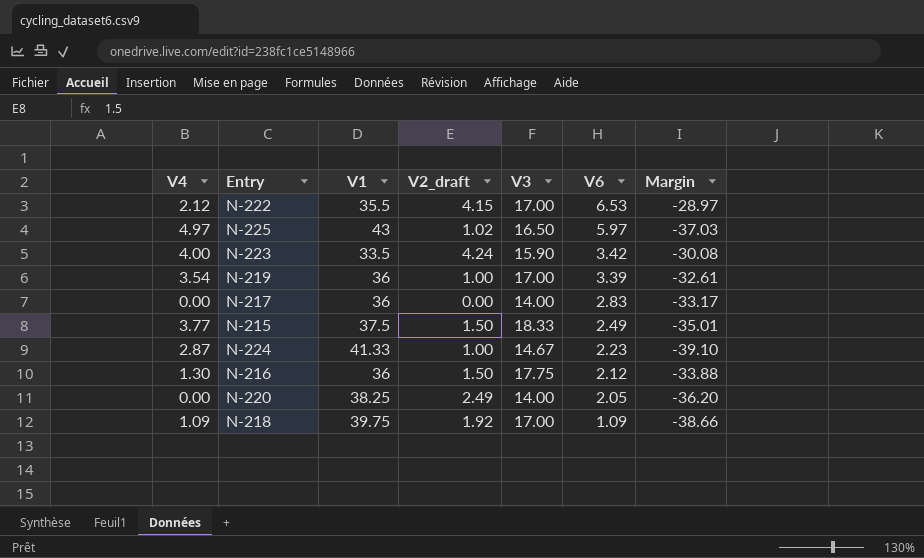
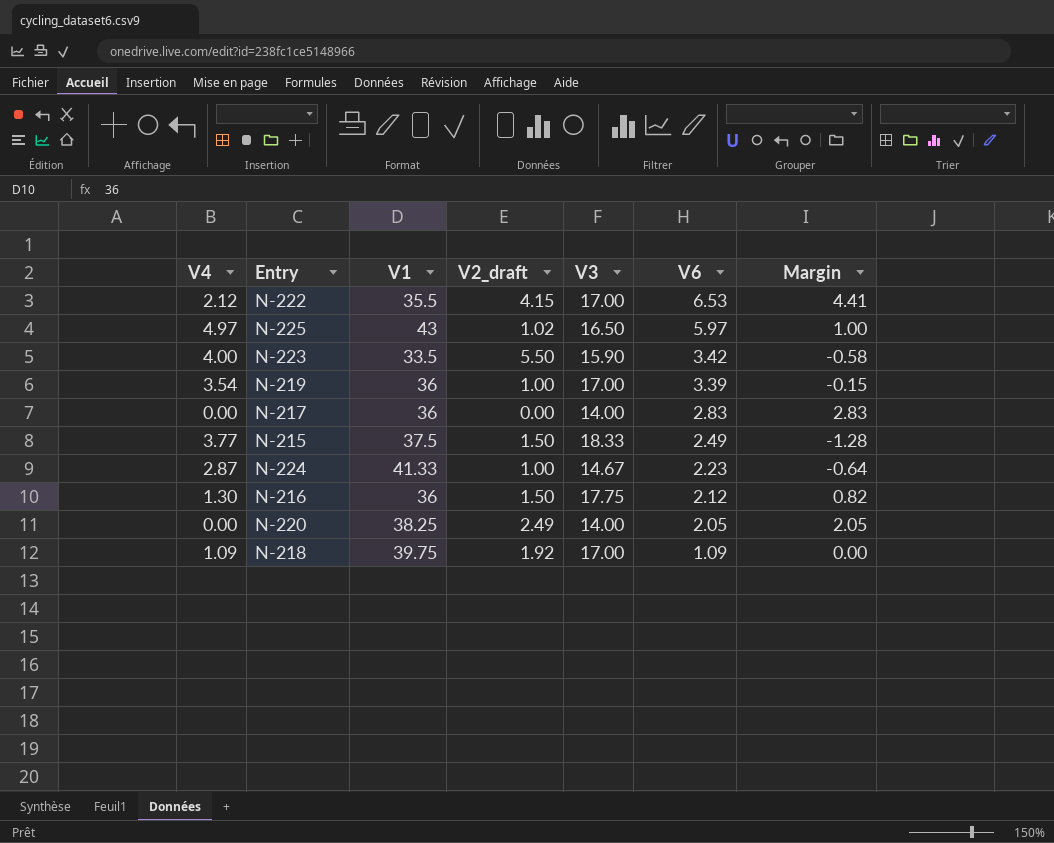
column Margin | formula: [V6] - [V1] -> [V6] - [V4]
N-223 | V2_draft: 4.24 -> 5.50

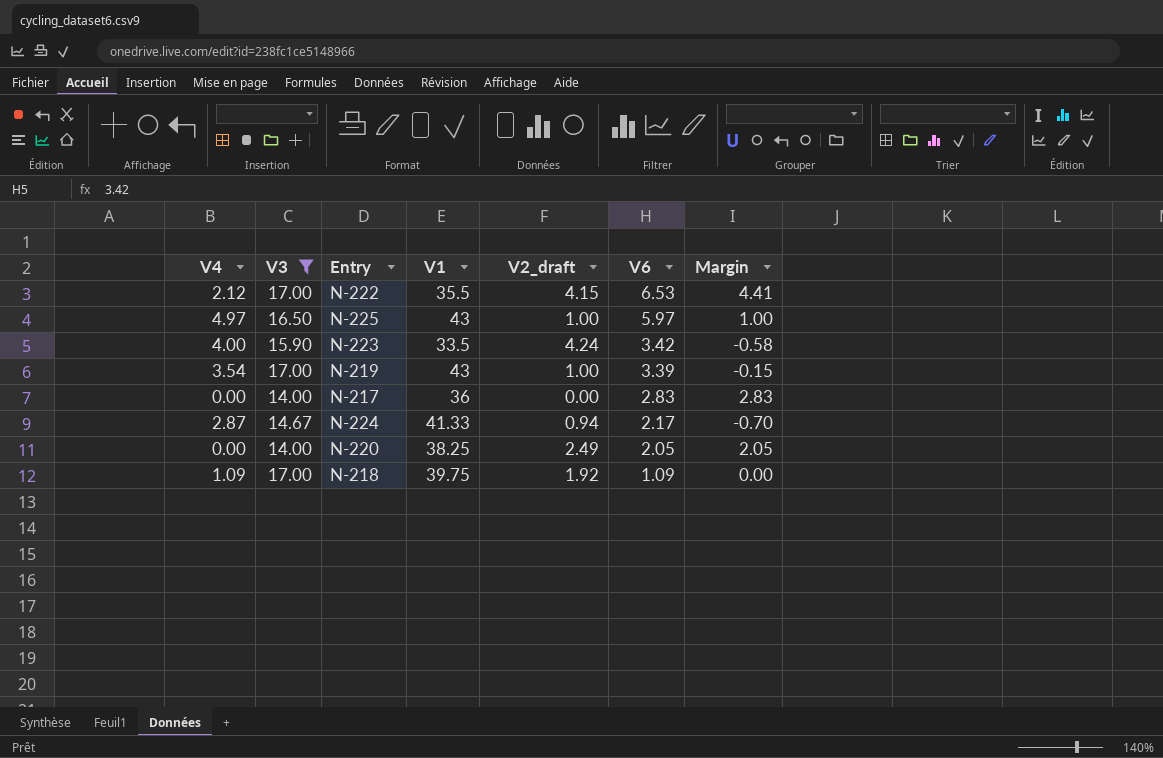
filter: none -> V3 <= 17.00
column V3 | position: 5 -> 2
N-225 | V2_draft: 1.02 -> 1.00
N-223 | V2_draft: 5.50 -> 4.24
N-219 | V1: 36 -> 43
N-224 | V2_draft: 1.00 -> 0.94
N-224 | V6: 2.23 -> 2.17
N-224 | Margin: -0.64 -> -0.70

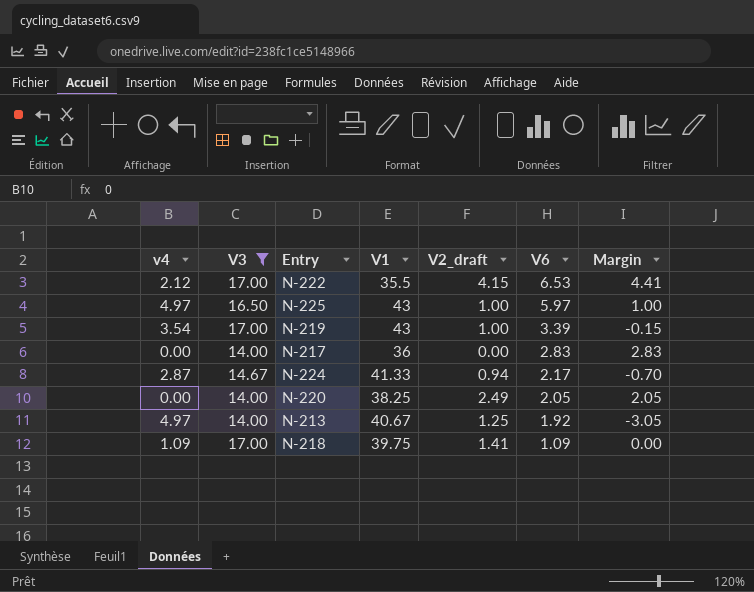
column name: V4 -> v4
row N-223: 4.00 | 15.90 | 33.5 | 4.24 | 3.42 | -0.58 -> none
row N-213: none -> 4.97 | 14.00 | 40.67 | 1.25 | 1.92 | -3.05
N-218 | V2_draft: 1.92 -> 1.41

